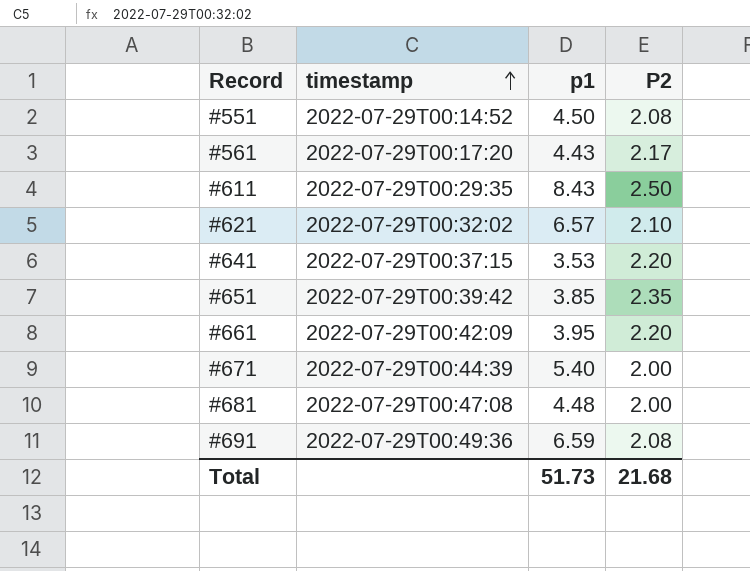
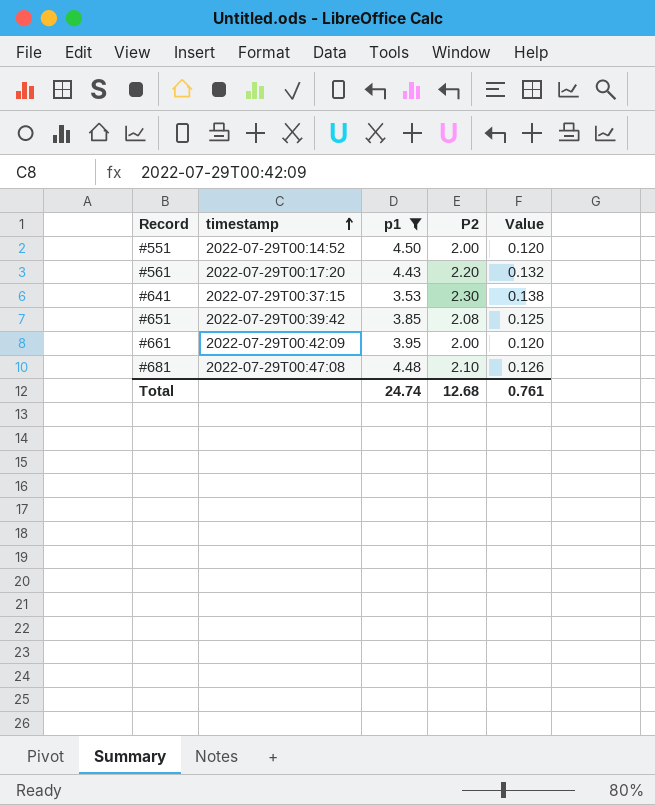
filter: none -> p1 <= 4.50
column Value | formula: none -> [P2] * 0.06
#551 | P2: 2.08 -> 2.00
#561 | P2: 2.17 -> 2.20
#641 | P2: 2.20 -> 2.30
#651 | P2: 2.35 -> 2.08
#661 | P2: 2.20 -> 2.00
#681 | P2: 2.00 -> 2.10
Total | p1: 51.73 -> 24.74
Total | P2: 21.68 -> 12.68

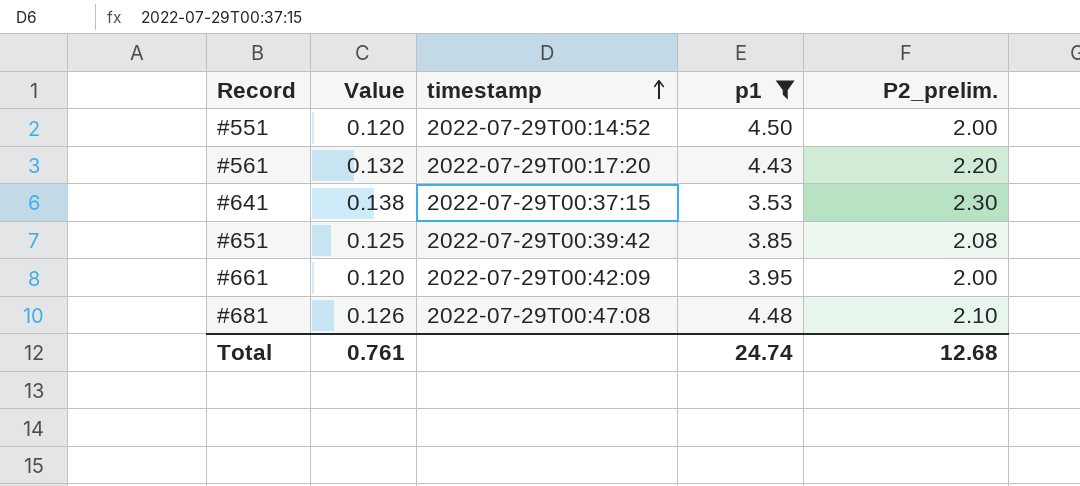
column Value | position: 5 -> 2
column name: P2 -> P2_prelim.

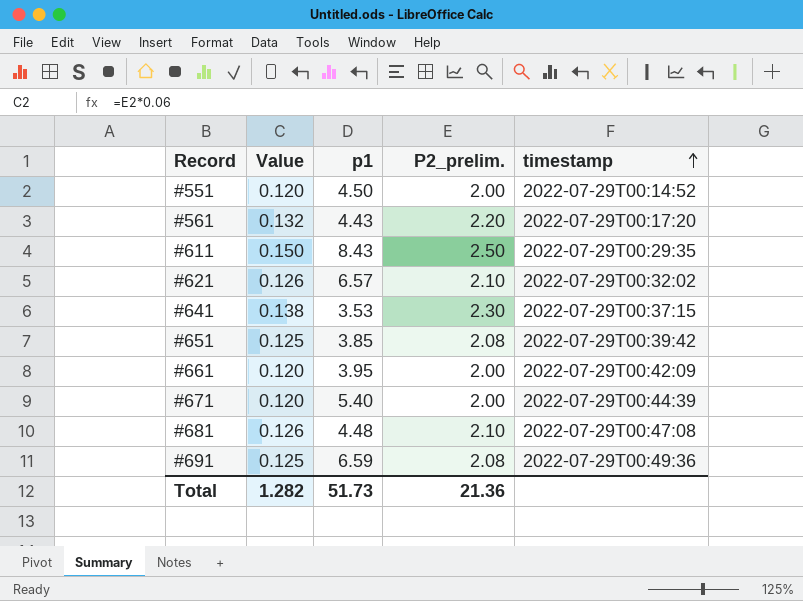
filter: p1 <= 4.50 -> none
column timestamp | position: 3 -> 5
Total | Value: 0.761 -> 1.282
Total | p1: 24.74 -> 51.73
Total | P2_prelim.: 12.68 -> 21.36

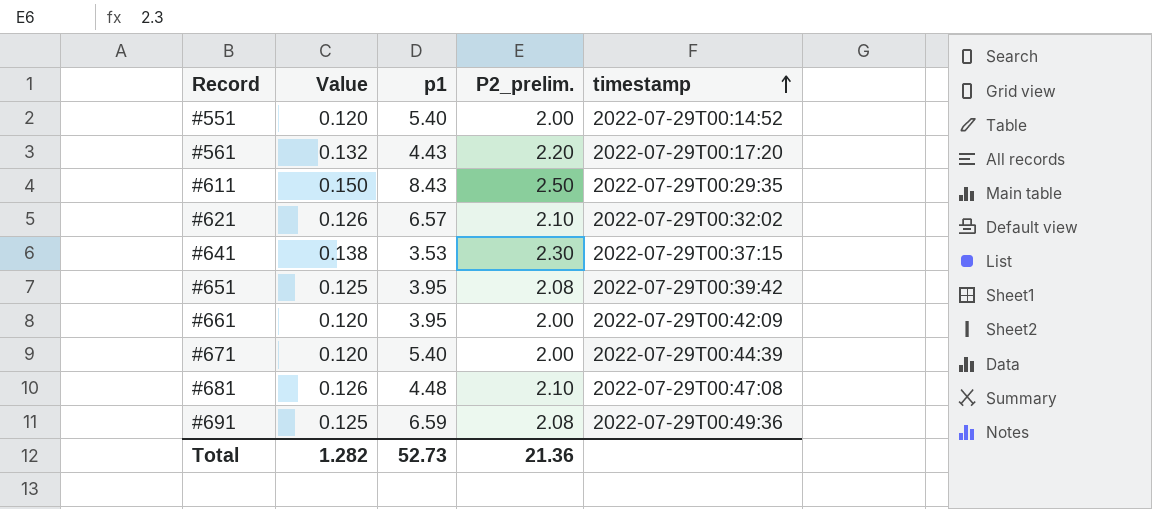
#551 | p1: 4.50 -> 5.40
#651 | p1: 3.85 -> 3.95
Total | p1: 51.73 -> 52.73

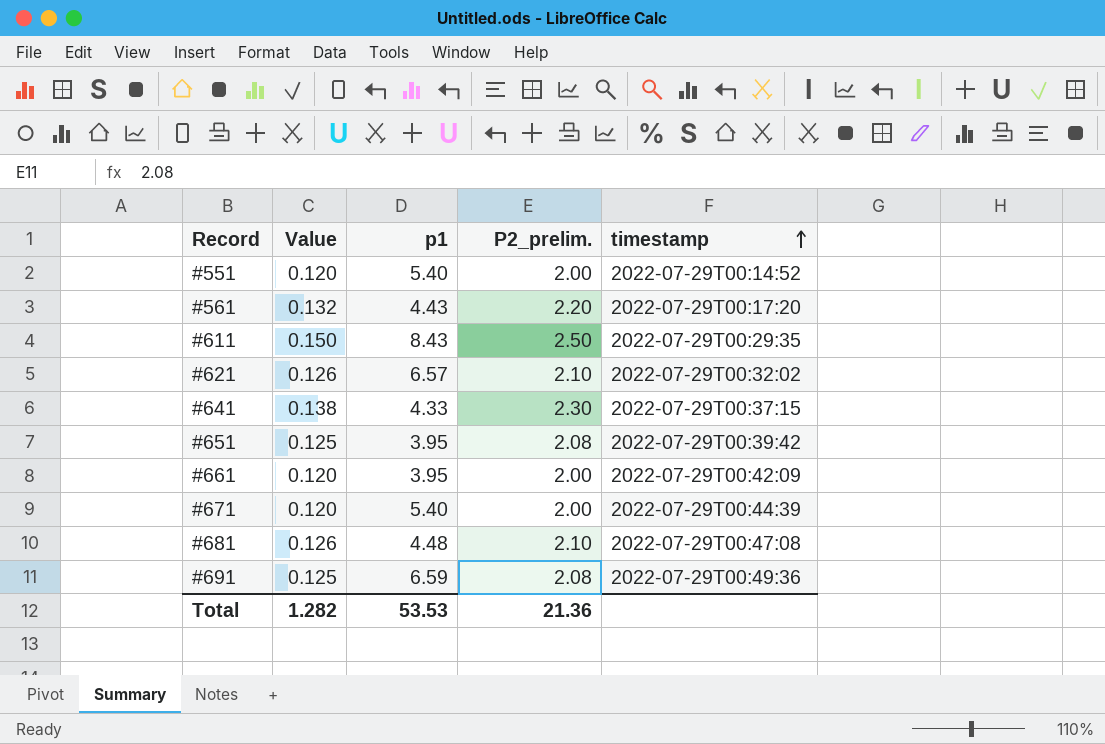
#641 | p1: 3.53 -> 4.33
Total | p1: 52.73 -> 53.53

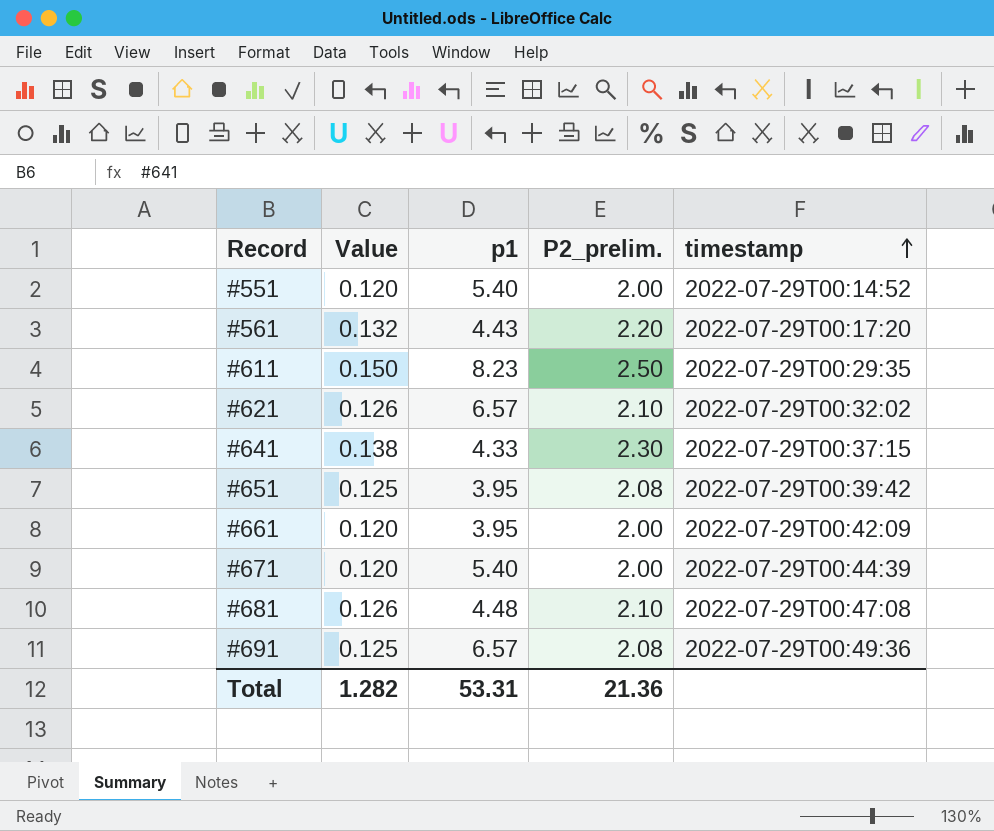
#611 | p1: 8.43 -> 8.23
#691 | p1: 6.59 -> 6.57
Total | p1: 53.53 -> 53.31

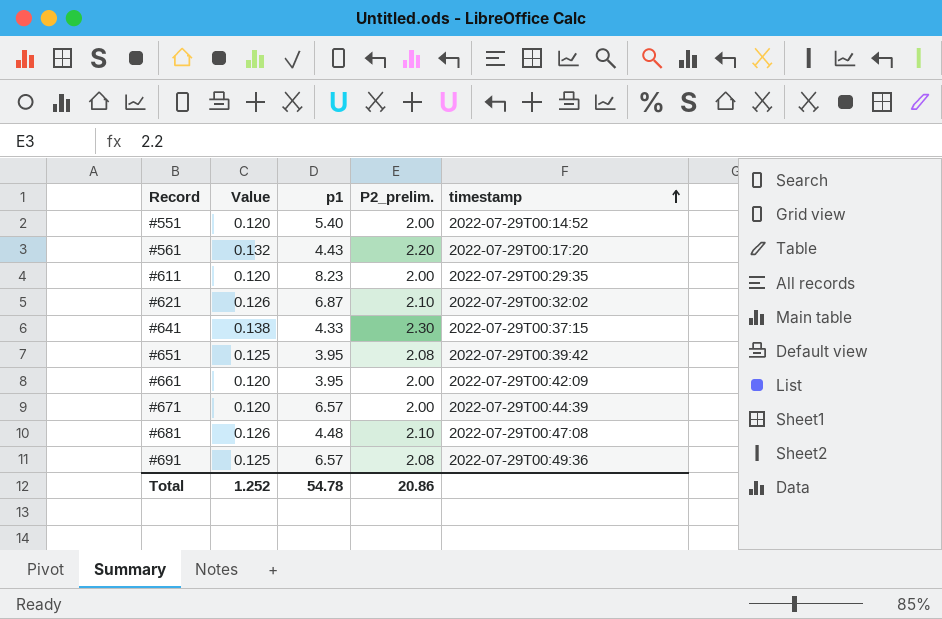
#611 | Value: 0.150 -> 0.120
#611 | P2_prelim.: 2.50 -> 2.00
#621 | p1: 6.57 -> 6.87
#671 | p1: 5.40 -> 6.57
Total | Value: 1.282 -> 1.252
Total | p1: 53.31 -> 54.78
Total | P2_prelim.: 21.36 -> 20.86

